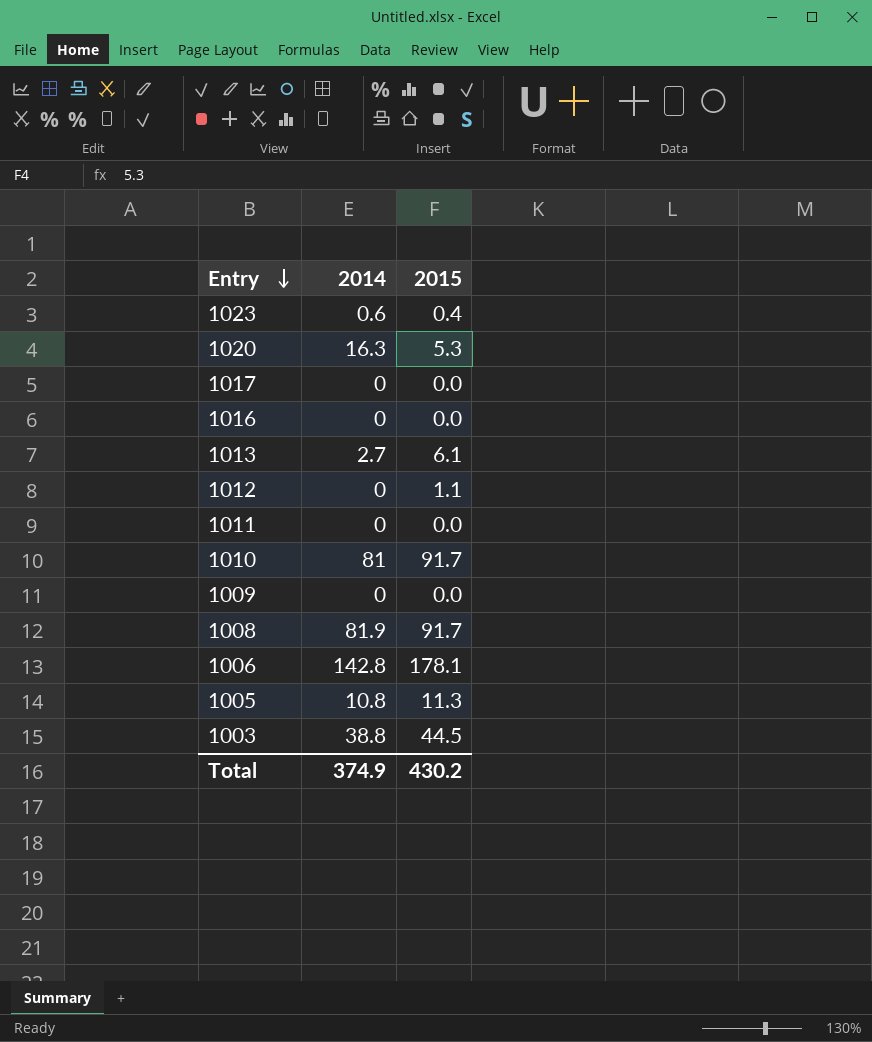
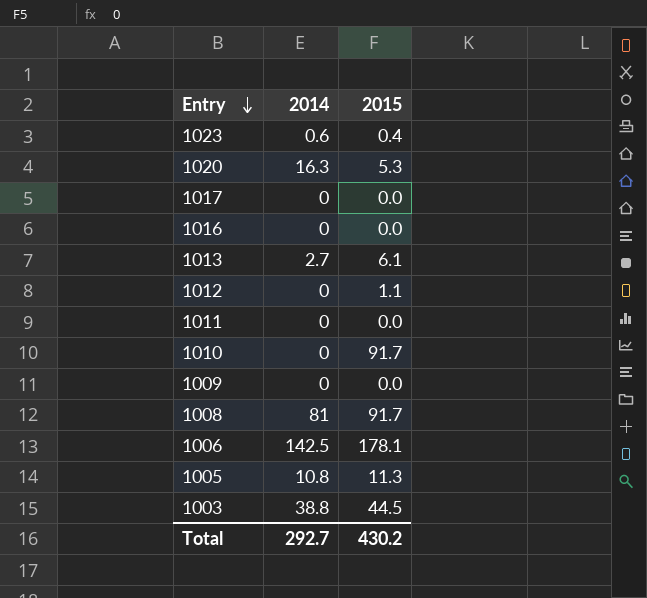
1010 | 2014: 81 -> 0
1008 | 2014: 81.9 -> 81
1006 | 2014: 142.8 -> 142.5
Total | 2014: 374.9 -> 292.7

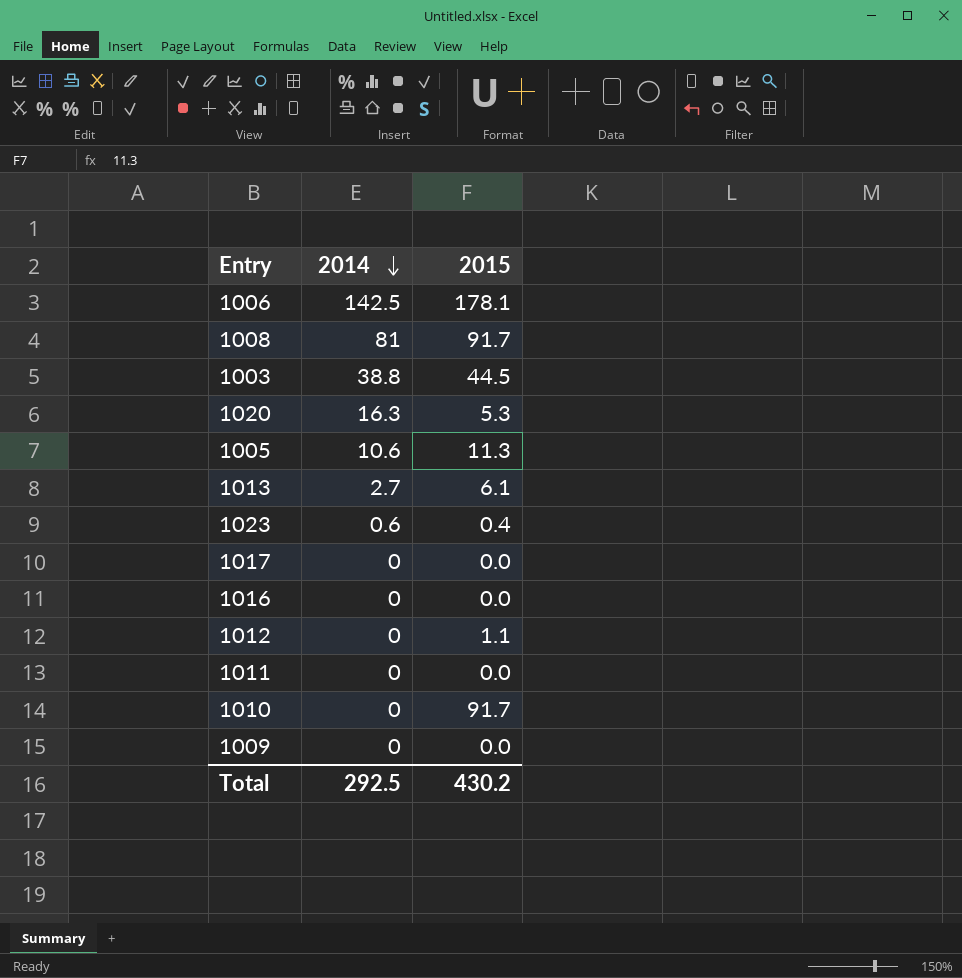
row order: Entry descending -> 2014 descending
1005 | 2014: 10.8 -> 10.6
Total | 2014: 292.7 -> 292.5

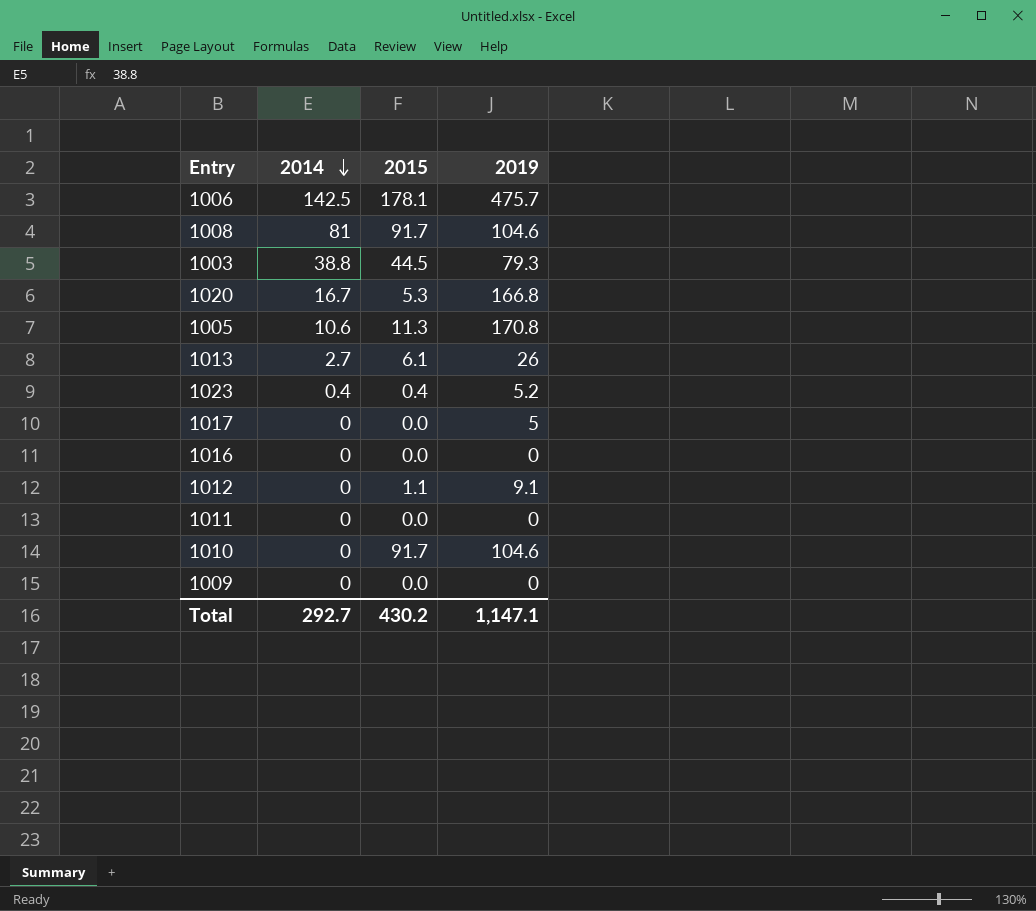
column 2019 | position: none -> 4
1020 | 2014: 16.3 -> 16.7
1023 | 2014: 0.6 -> 0.4
Total | 2014: 292.5 -> 292.7

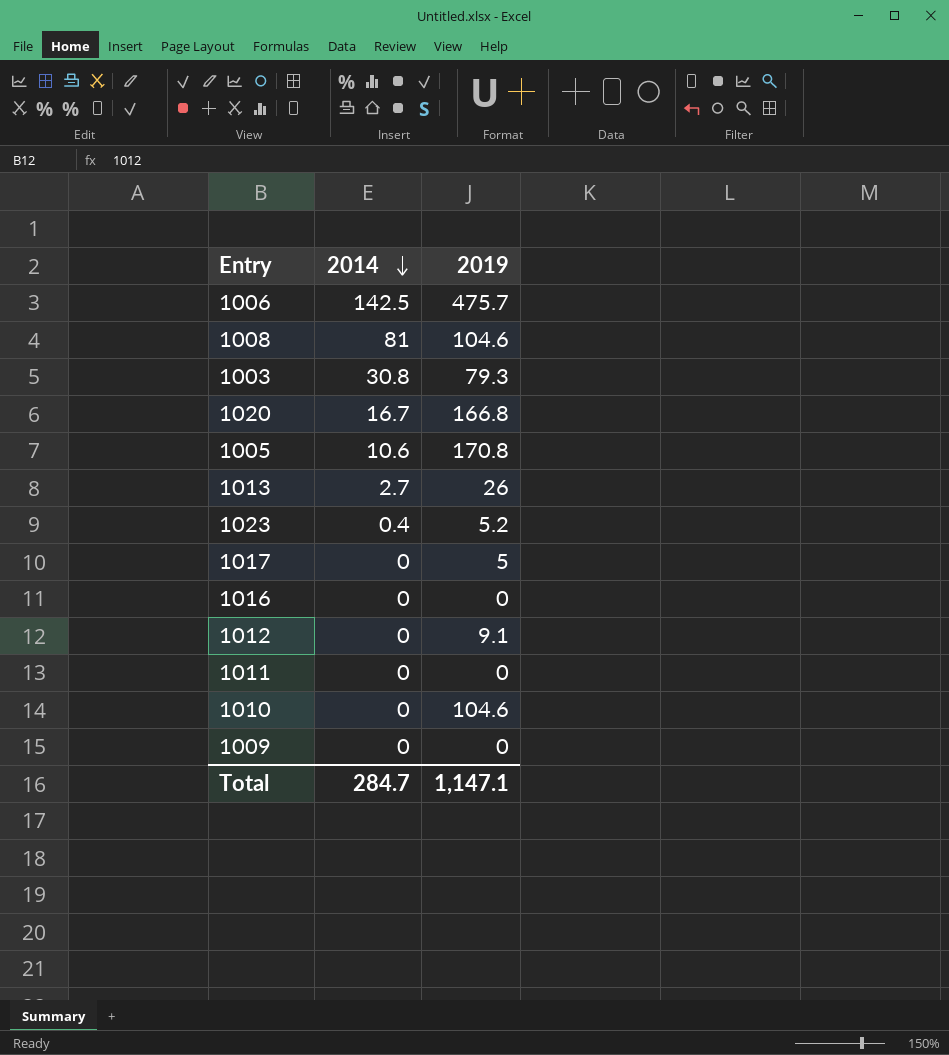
column 2015 | position: 3 -> none
1003 | 2014: 38.8 -> 30.8
Total | 2014: 292.7 -> 284.7

